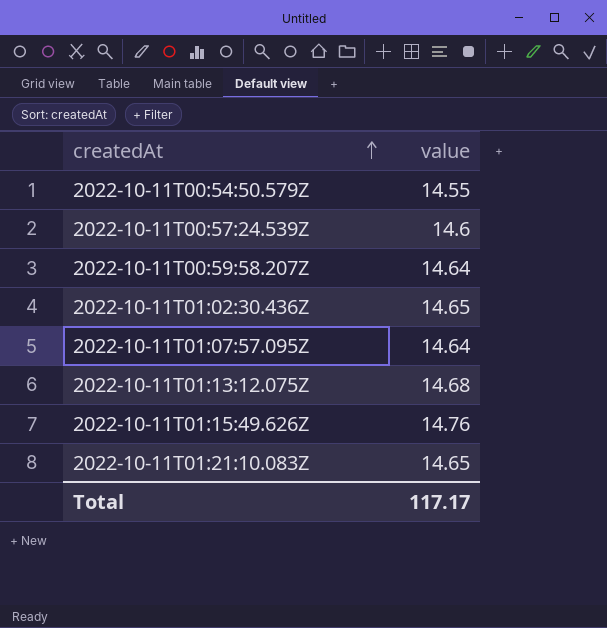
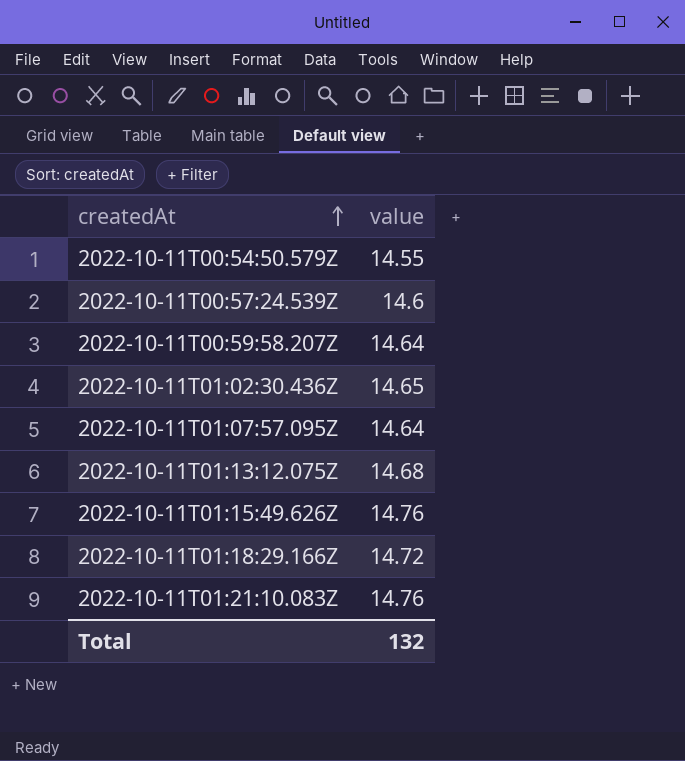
row 2022-10-11T01:18:29.166Z: none -> 14.72
2022-10-11T01:21:10.083Z | value: 14.65 -> 14.76
Total | value: 117.17 -> 132

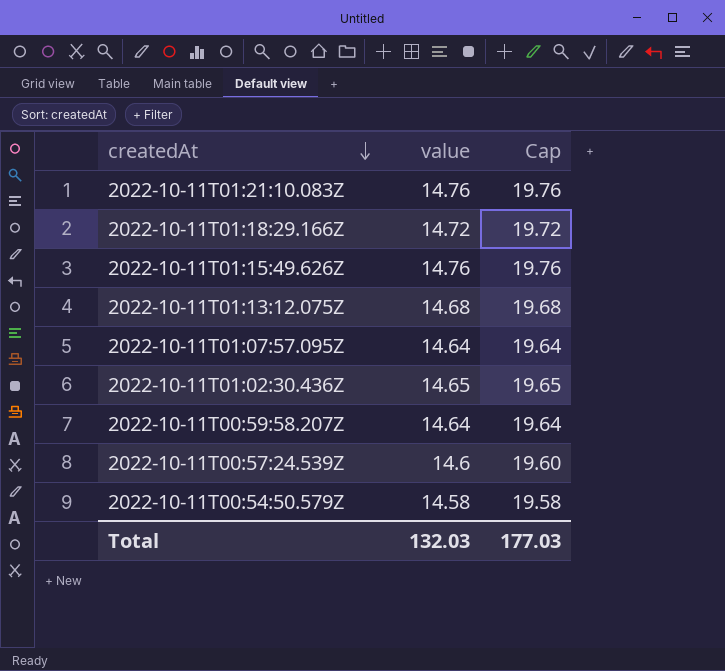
row order: createdAt ascending -> createdAt descending
column Cap | formula: none -> [value] + 5
2022-10-11T00:54:50.579Z | value: 14.55 -> 14.58
Total | value: 132 -> 132.03

